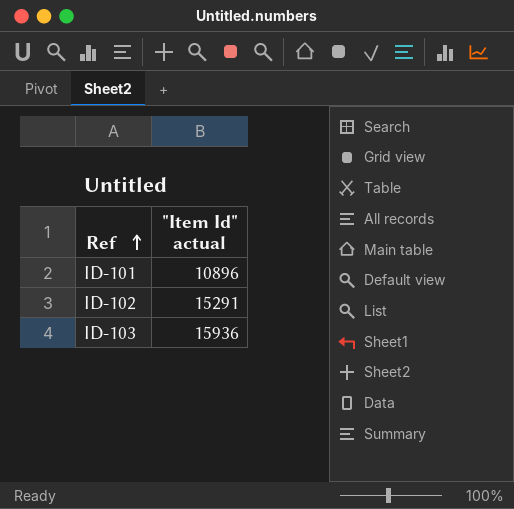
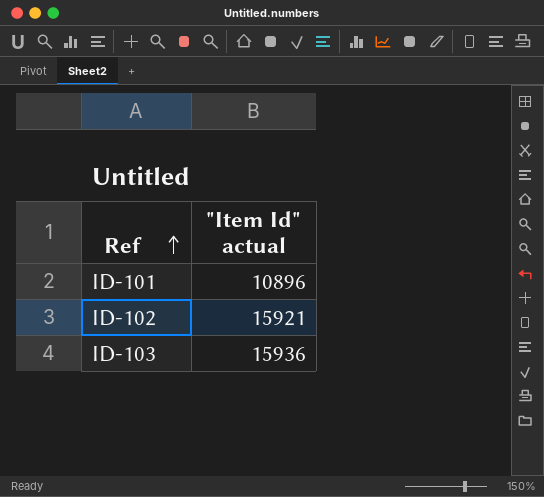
ID-102 | "Item Id" actual: 15291 -> 15921

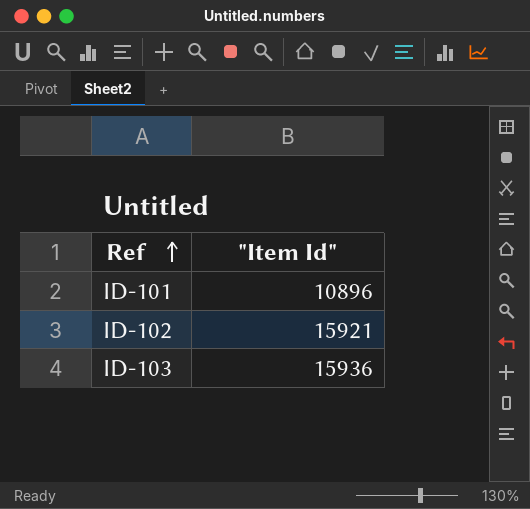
column name: "Item Id" actual -> "Item Id"

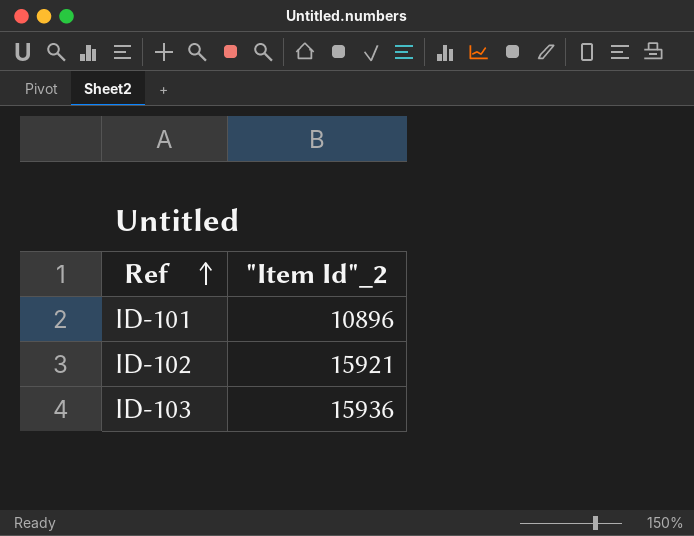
column name: "Item Id" -> "Item Id"_2

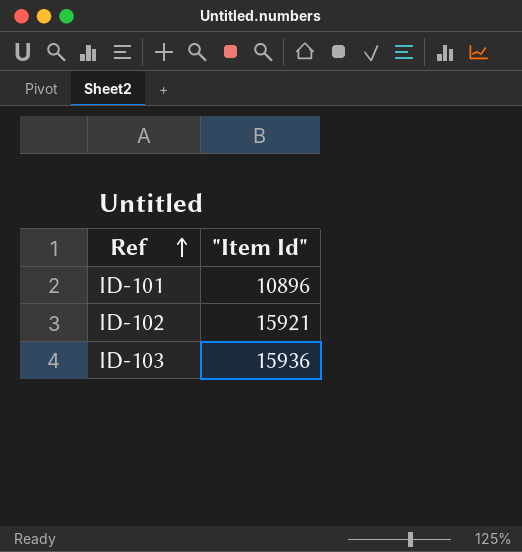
column name: "Item Id"_2 -> "Item Id"

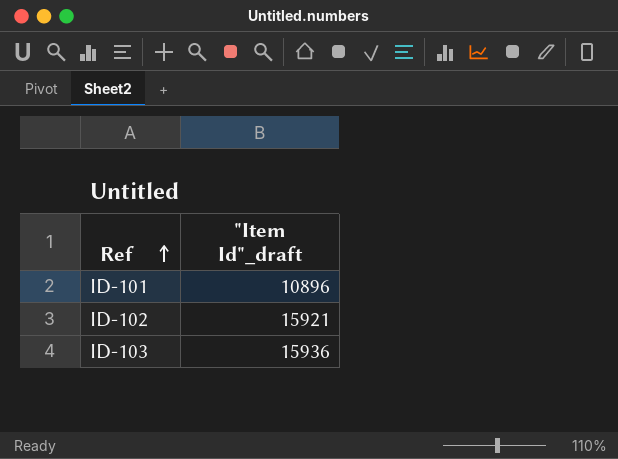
column name: "Item Id" -> "Item Id"_draft

